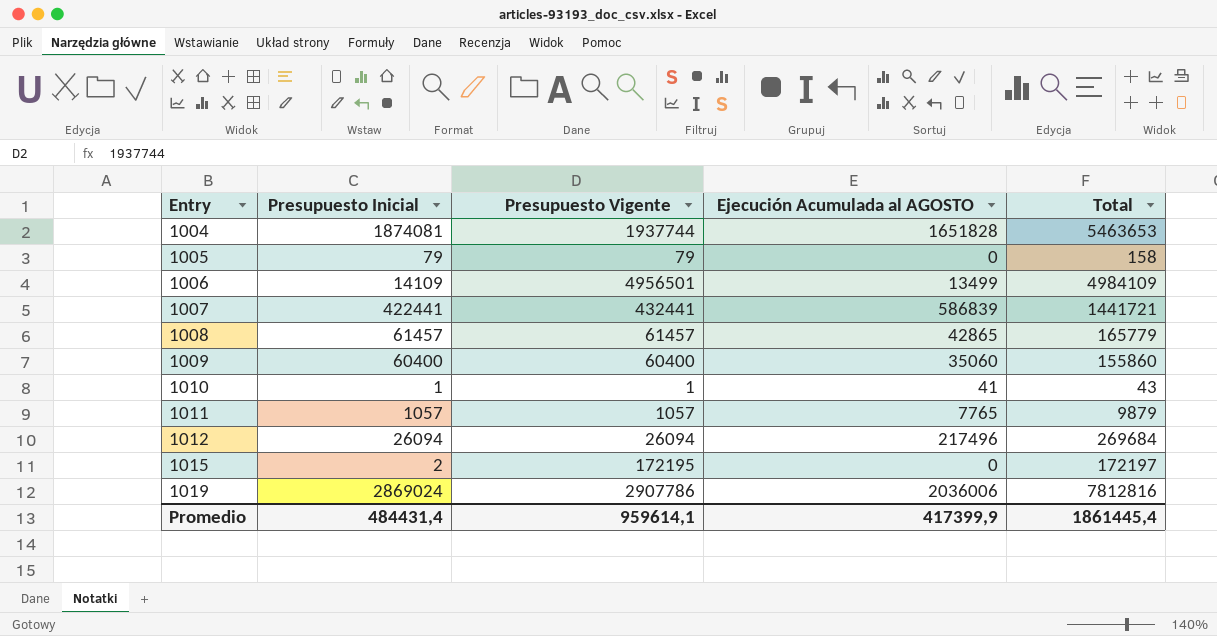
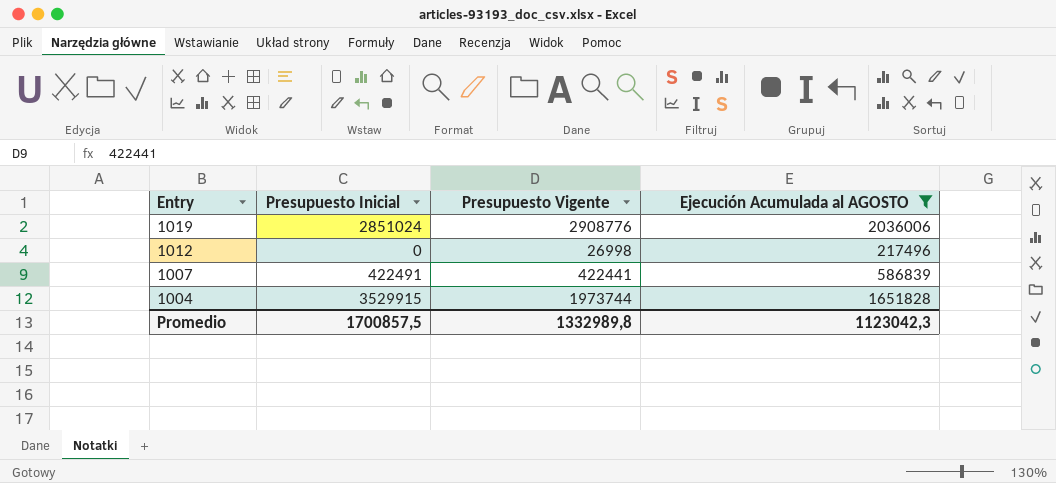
filter: none -> Ejecución Acumulada al AGOSTO >= 217496
row order: Entry ascending -> Entry descending
column Total | formula: [Presupuesto Inicial] + [Presupuesto Vigente] + [Ejecución Acumulada al AGOSTO] -> none
1019 | Presupuesto Inicial: 2869024 -> 2851024
1019 | Presupuesto Vigente: 2907786 -> 2908776
1012 | Presupuesto Inicial: 26094 -> 0
1012 | Presupuesto Vigente: 26094 -> 26998
1007 | Presupuesto Inicial: 422441 -> 422491
1007 | Presupuesto Vigente: 432441 -> 422441
1004 | Presupuesto Inicial: 1874081 -> 3529915
1004 | Presupuesto Vigente: 1937744 -> 1973744
Promedio | Presupuesto Inicial: 484431,4 -> 1700857,5
Promedio | Presupuesto Vigente: 959614,1 -> 1332989,8
Promedio | Ejecución Acumulada al AGOSTO: 417399,9 -> 1123042,3

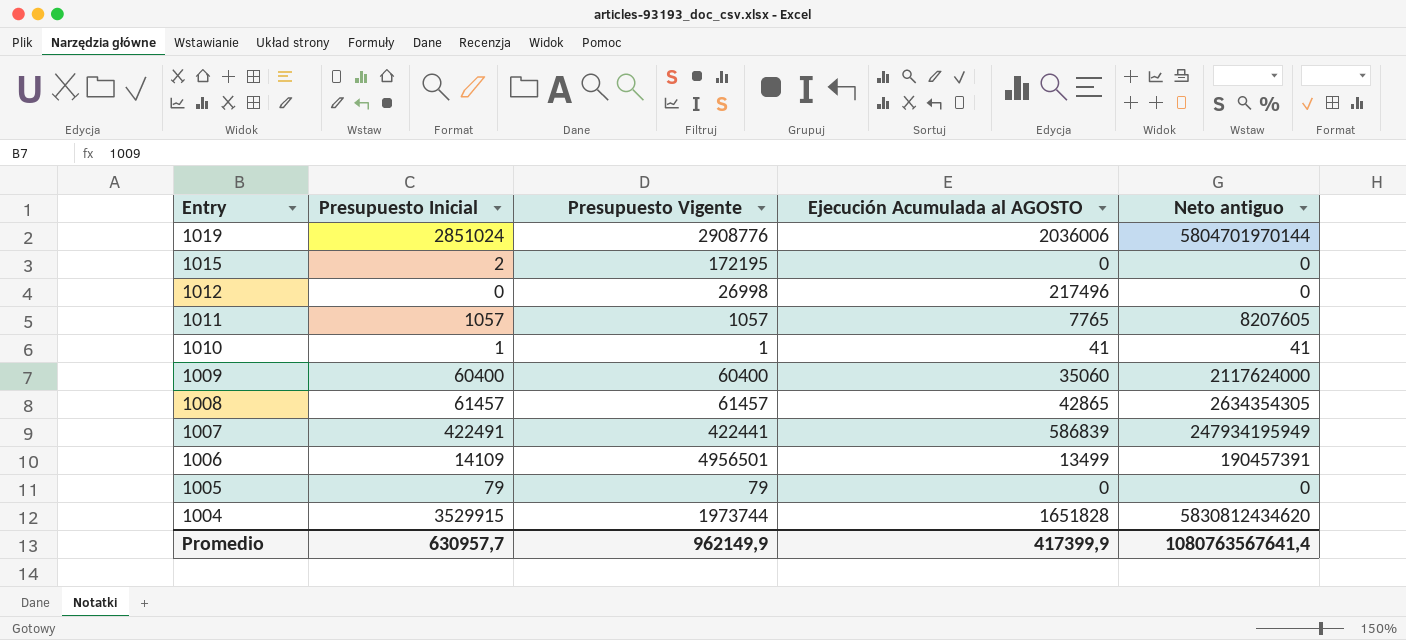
filter: Ejecución Acumulada al AGOSTO >= 217496 -> none
column Neto antiguo | formula: none -> [Presupuesto Inicial] * [Ejecución Acumulada al AGOSTO]
Promedio | Presupuesto Inicial: 1700857,5 -> 630957,7
Promedio | Presupuesto Vigente: 1332989,8 -> 962149,9
Promedio | Ejecución Acumulada al AGOSTO: 1123042,3 -> 417399,9

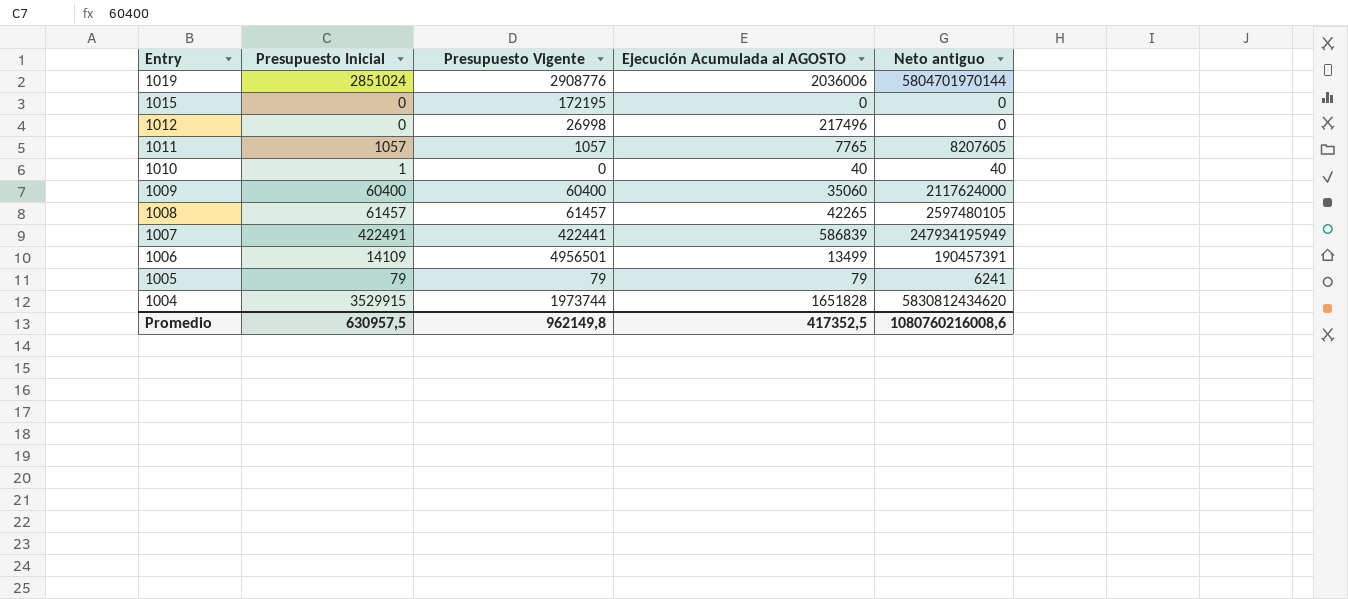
1015 | Presupuesto Inicial: 2 -> 0
1010 | Presupuesto Vigente: 1 -> 0
1010 | Ejecución Acumulada al AGOSTO: 41 -> 40
1010 | Neto antiguo: 41 -> 40
1008 | Ejecución Acumulada al AGOSTO: 42865 -> 42265
1008 | Neto antiguo: 2634354305 -> 2597480105
1005 | Ejecución Acumulada al AGOSTO: 0 -> 79
1005 | Neto antiguo: 0 -> 6241
Promedio | Presupuesto Inicial: 630957,7 -> 630957,5
Promedio | Presupuesto Vigente: 962149,9 -> 962149,8
Promedio | Ejecución Acumulada al AGOSTO: 417399,9 -> 417352,5
Promedio | Neto antiguo: 1080763567641,4 -> 1080760216008,6

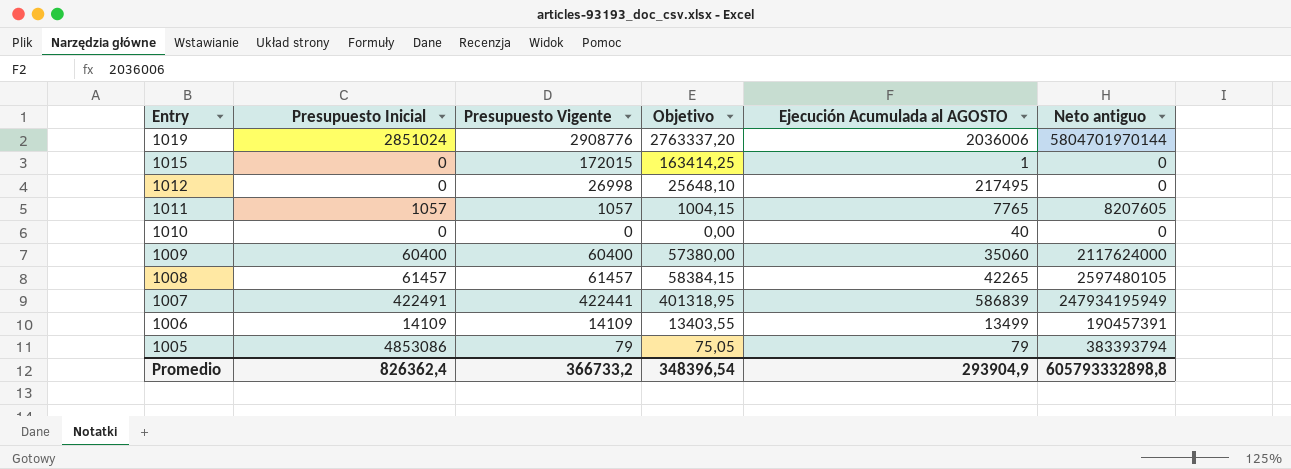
column Objetivo | formula: none -> [Presupuesto Vigente] * 0,95
row 1004: 3529915 | 1973744 | 1651828 | 5830812434620 -> none
1015 | Presupuesto Vigente: 172195 -> 172015
1015 | Ejecución Acumulada al AGOSTO: 0 -> 1
1012 | Ejecución Acumulada al AGOSTO: 217496 -> 217495
1010 | Presupuesto Inicial: 1 -> 0
1010 | Neto antiguo: 40 -> 0
1006 | Presupuesto Vigente: 4956501 -> 14109
1005 | Presupuesto Inicial: 79 -> 4853086
1005 | Neto antiguo: 6241 -> 383393794
Promedio | Presupuesto Inicial: 630957,5 -> 826362,4
Promedio | Presupuesto Vigente: 962149,8 -> 366733,2
Promedio | Ejecución Acumulada al AGOSTO: 417352,5 -> 293904,9
Promedio | Neto antiguo: 1080760216008,6 -> 605793332898,8

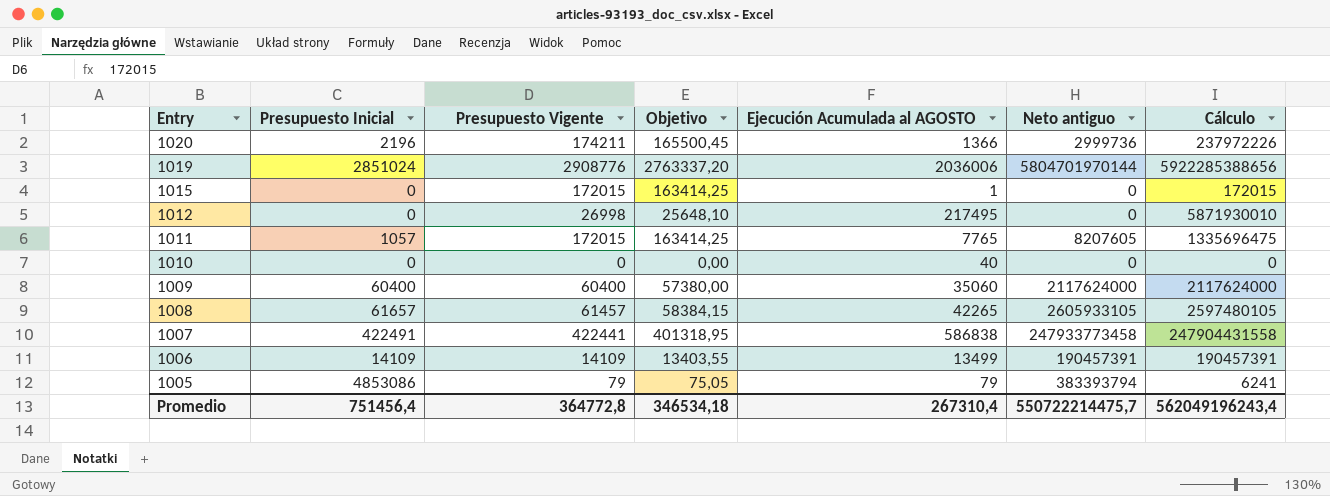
column Cálculo | formula: none -> [Presupuesto Vigente] * [Ejecución Acumulada al AGOSTO]
row 1020: none -> 2196 | 174211 | 165500,45 | 1366 | 2999736 | 237972226
1011 | Presupuesto Vigente: 1057 -> 172015
1011 | Objetivo: 1004,15 -> 163414,25
1008 | Presupuesto Inicial: 61457 -> 61657
1008 | Neto antiguo: 2597480105 -> 2605933105
1007 | Ejecución Acumulada al AGOSTO: 586839 -> 586838
1007 | Neto antiguo: 247934195949 -> 247933773458
Promedio | Presupuesto Inicial: 826362,4 -> 751456,4
Promedio | Presupuesto Vigente: 366733,2 -> 364772,8
Promedio | Objetivo: 348396,54 -> 346534,18
Promedio | Ejecución Acumulada al AGOSTO: 293904,9 -> 267310,4
Promedio | Neto antiguo: 605793332898,8 -> 550722214475,7

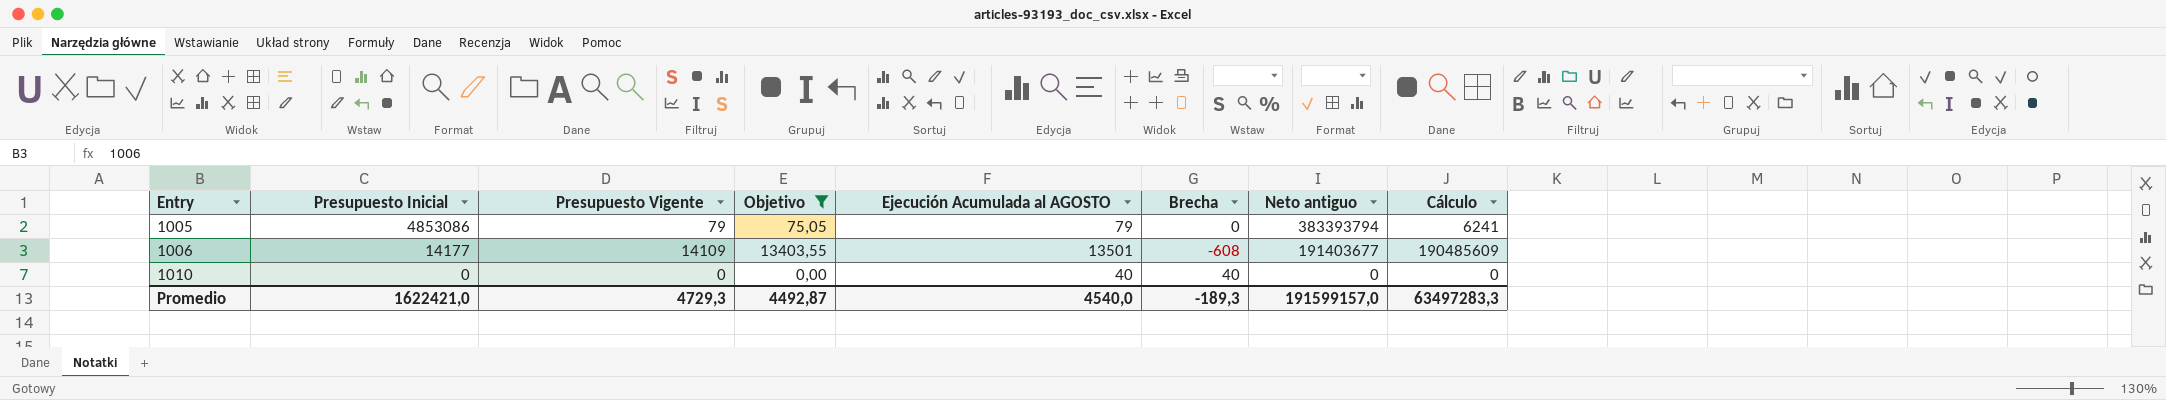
filter: none -> Objetivo <= 13403,55
row order: Entry descending -> Entry ascending
column Brecha | formula: none -> [Ejecución Acumulada al AGOSTO] - [Presupuesto Vigente]
1006 | Presupuesto Inicial: 14109 -> 14177
1006 | Ejecución Acumulada al AGOSTO: 13499 -> 13501
1006 | Neto antiguo: 190457391 -> 191403677
1006 | Cálculo: 190457391 -> 190485609
Promedio | Presupuesto Inicial: 751456,4 -> 1622421,0
Promedio | Presupuesto Vigente: 364772,8 -> 4729,3
Promedio | Objetivo: 346534,18 -> 4492,87
Promedio | Ejecución Acumulada al AGOSTO: 267310,4 -> 4540,0
Promedio | Neto antiguo: 550722214475,7 -> 191599157,0
Promedio | Cálculo: 562049196243,4 -> 63497283,3

